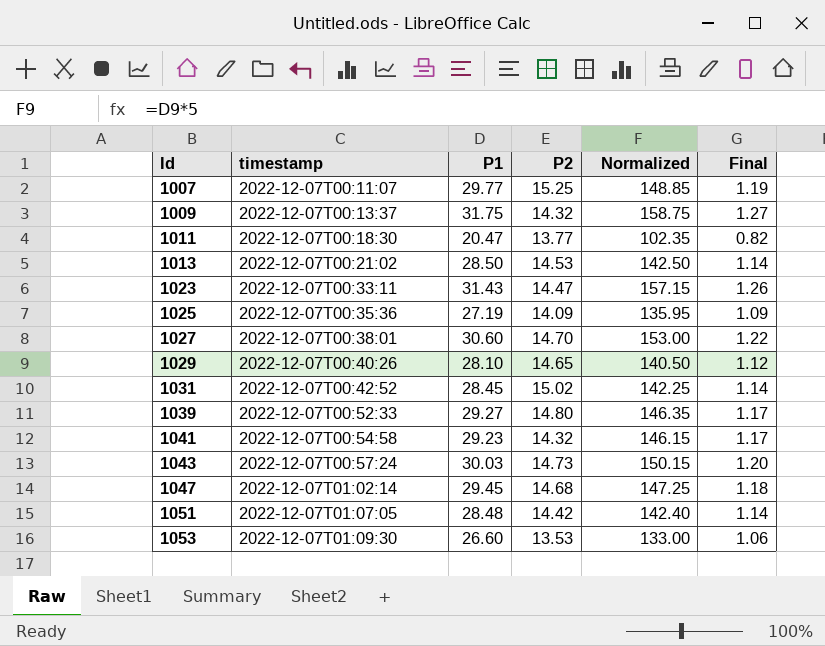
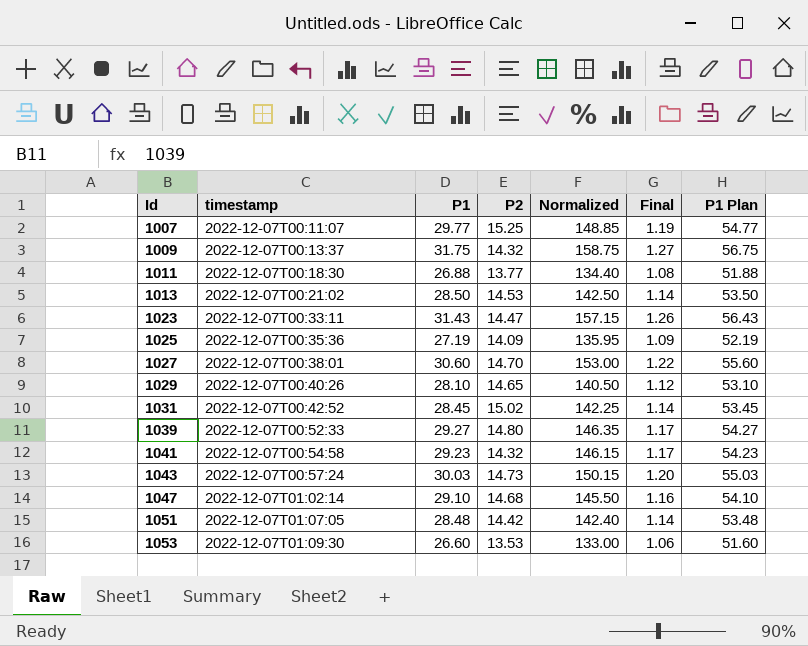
column P1 Plan | formula: none -> [P1] + 25
1011 | P1: 20.47 -> 26.88
1011 | Normalized: 102.35 -> 134.40
1011 | Final: 0.82 -> 1.08
1047 | P1: 29.45 -> 29.10
1047 | Normalized: 147.25 -> 145.50
1047 | Final: 1.18 -> 1.16

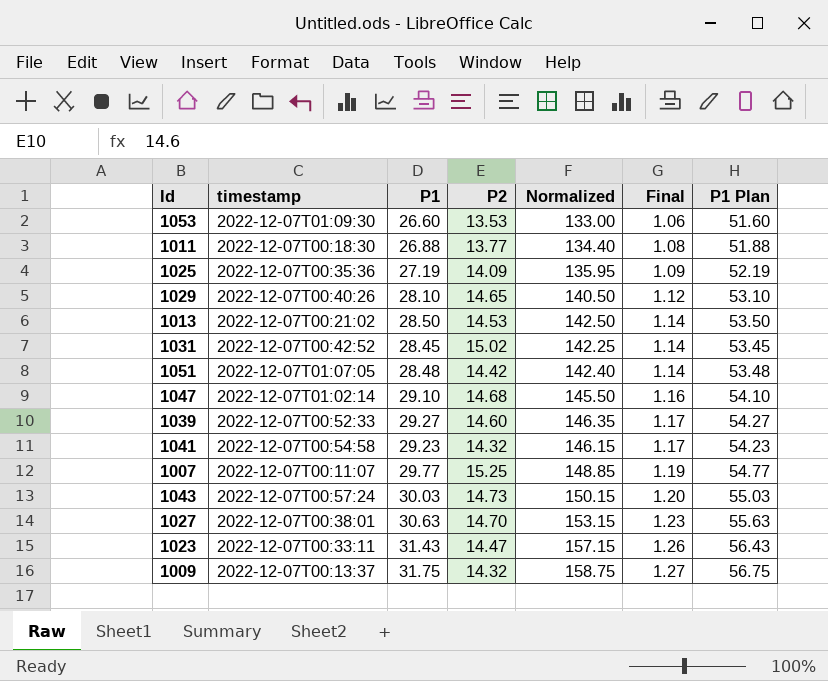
row order: Id ascending -> Final ascending
1039 | P2: 14.80 -> 14.60
1027 | P1: 30.60 -> 30.63
1027 | Normalized: 153.00 -> 153.15
1027 | Final: 1.22 -> 1.23
1027 | P1 Plan: 55.60 -> 55.63

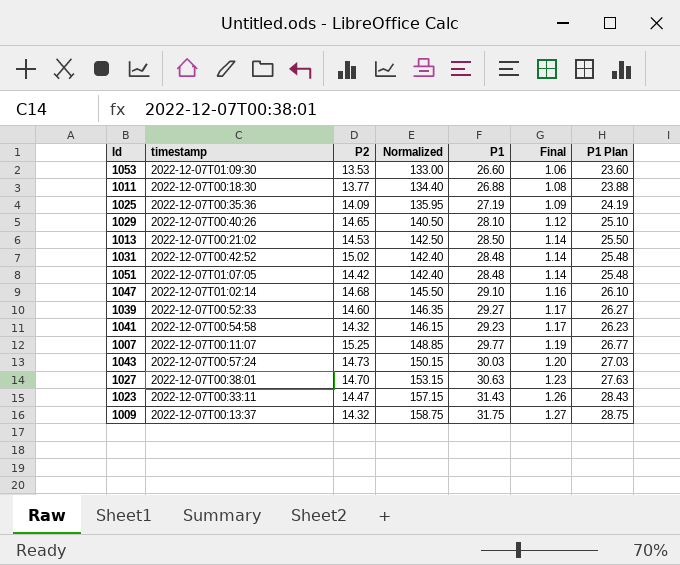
column P1 | position: 3 -> 5
column P1 Plan | formula: [P1] + 25 -> [P1] - 3
1031 | Normalized: 142.25 -> 142.40
1031 | P1: 28.45 -> 28.48

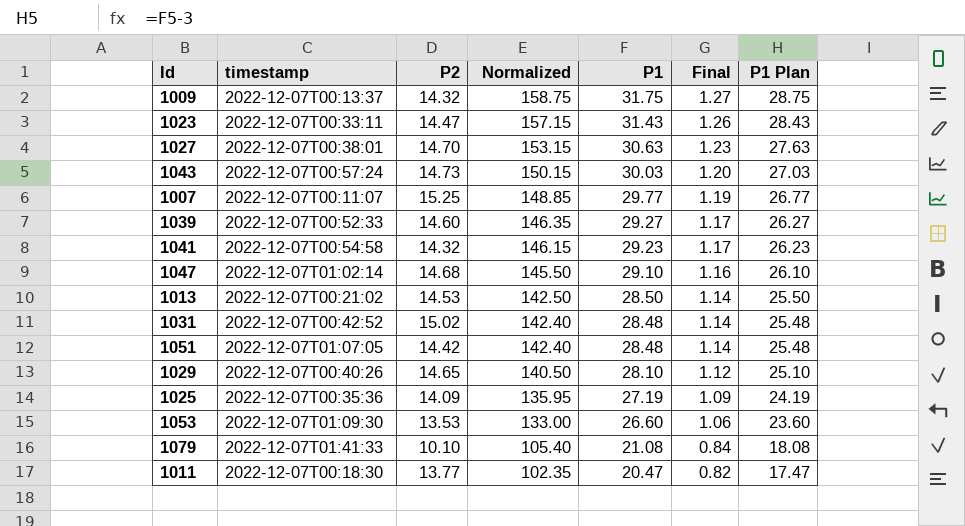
row order: Final ascending -> Normalized descending
row 1079: none -> 2022-12-07T01:41:33 | 10.10 | 105.40 | 21.08 | 0.84 | 18.08
1011 | Normalized: 134.40 -> 102.35
1011 | P1: 26.88 -> 20.47
1011 | Final: 1.08 -> 0.82
1011 | P1 Plan: 23.88 -> 17.47

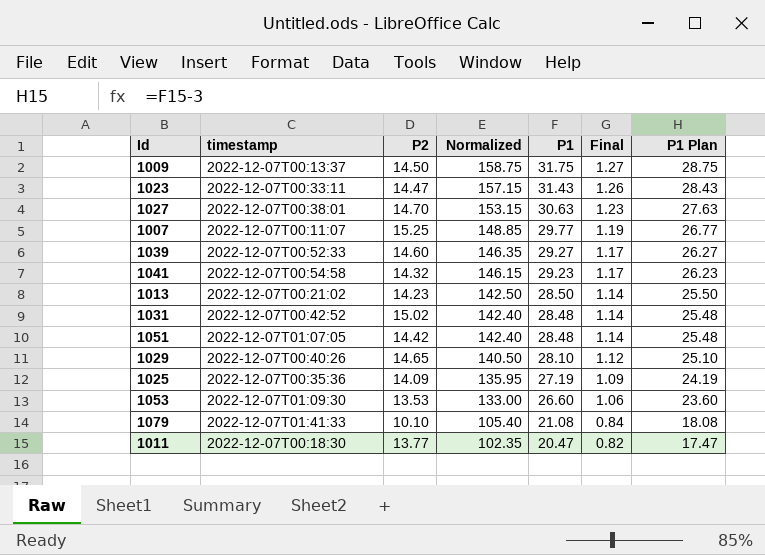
row 1043: 2022-12-07T00:57:24 | 14.73 | 150.15 | 30.03 | 1.20 | 27.03 -> none
row 1047: 2022-12-07T01:02:14 | 14.68 | 145.50 | 29.10 | 1.16 | 26.10 -> none
1009 | P2: 14.32 -> 14.50
1013 | P2: 14.53 -> 14.23

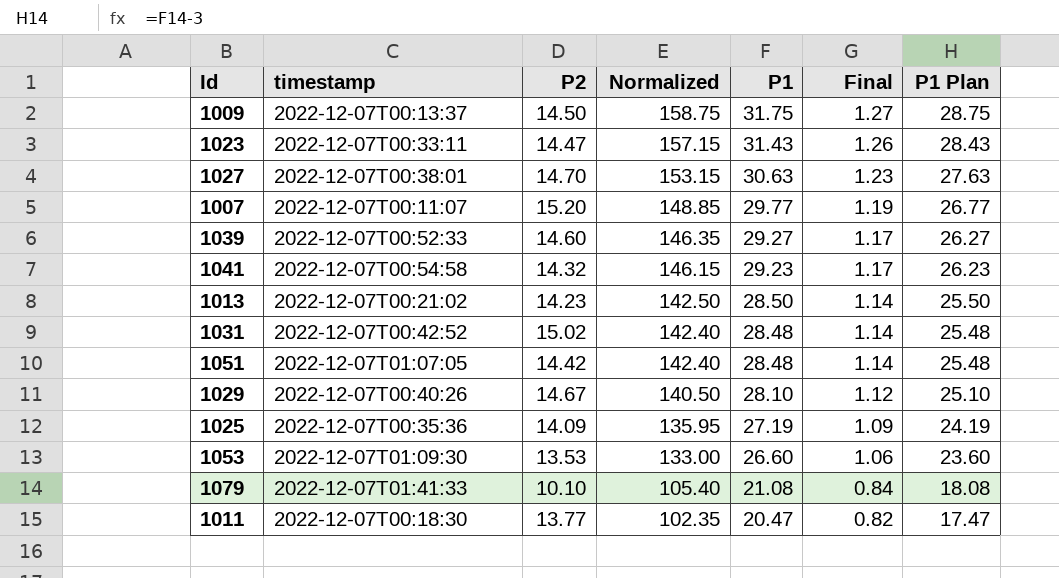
1007 | P2: 15.25 -> 15.20
1029 | P2: 14.65 -> 14.67

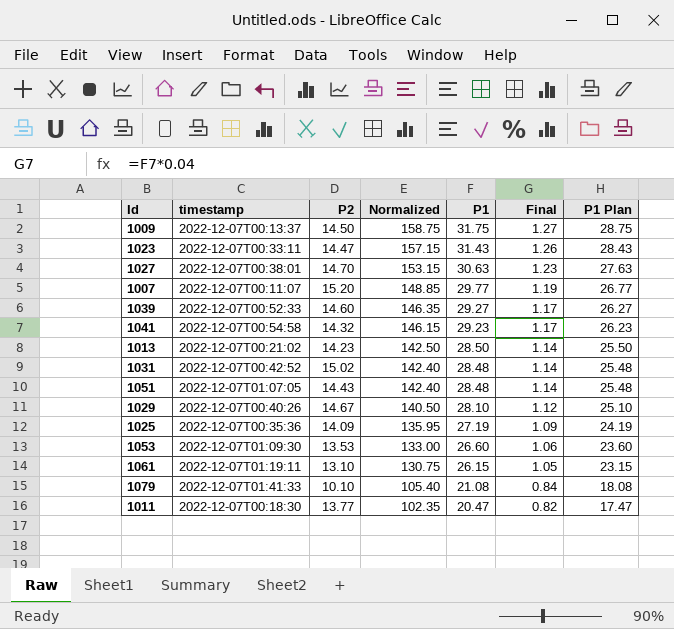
1051 | P2: 14.42 -> 14.43
row 1061: none -> 2022-12-07T01:19:11 | 13.10 | 130.75 | 26.15 | 1.05 | 23.15

